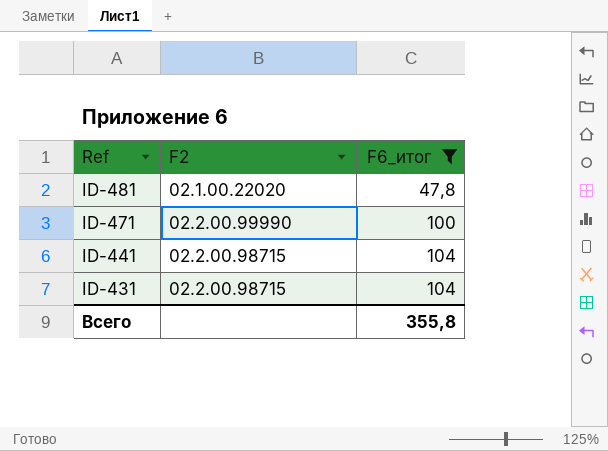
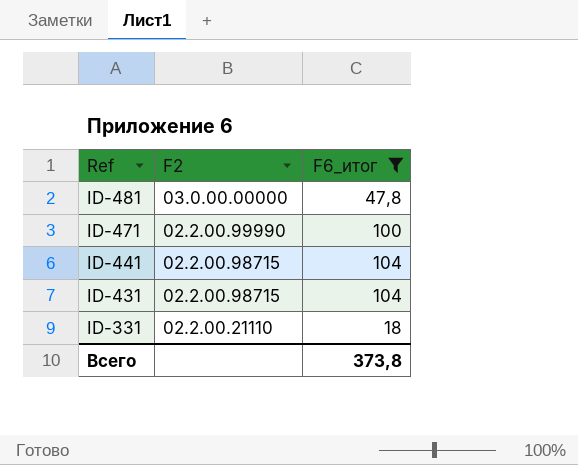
ID-481 | F2: 02.1.00.22020 -> 03.0.00.00000
row ID-331: none -> 02.2.00.21110 | 18
Всего | F6_итог: 355,8 -> 373,8

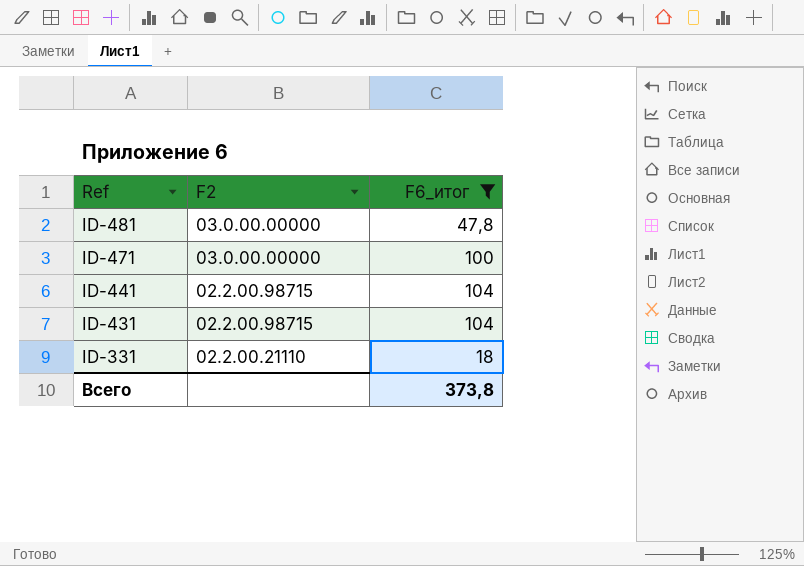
ID-471 | F2: 02.2.00.99990 -> 03.0.00.00000

